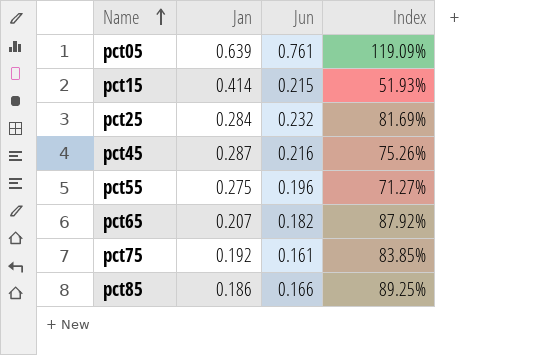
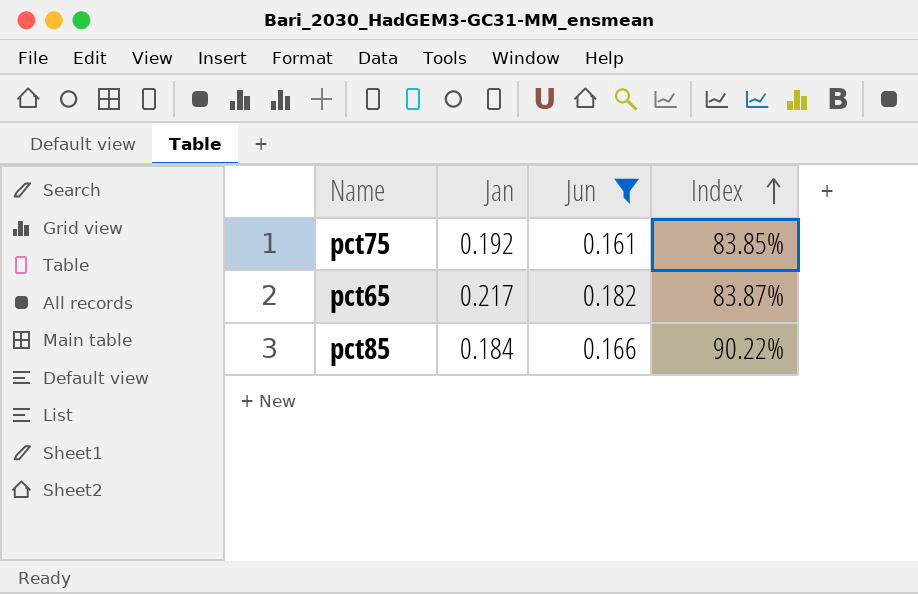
filter: none -> Jun <= 0.182
row order: Name ascending -> Index ascending
pct65 | Jan: 0.207 -> 0.217
pct65 | Index: 87.92% -> 83.87%
pct85 | Jan: 0.186 -> 0.184
pct85 | Index: 89.25% -> 90.22%

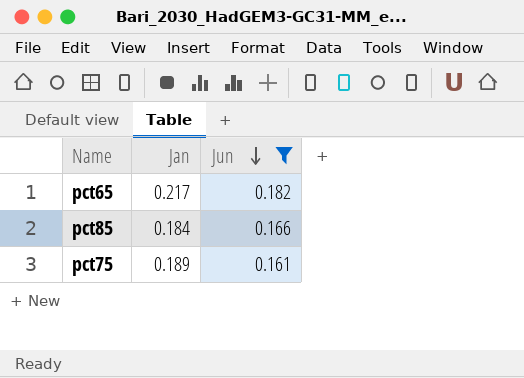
row order: Index ascending -> Jun descending
column Index | formula: [Jun] / [Jan] -> none
pct75 | Jan: 0.192 -> 0.189

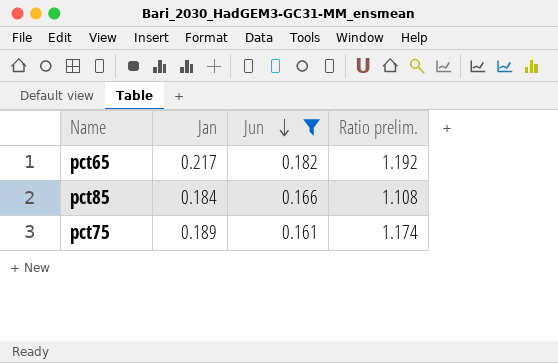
column Ratio prelim. | formula: none -> [Jan] / [Jun]

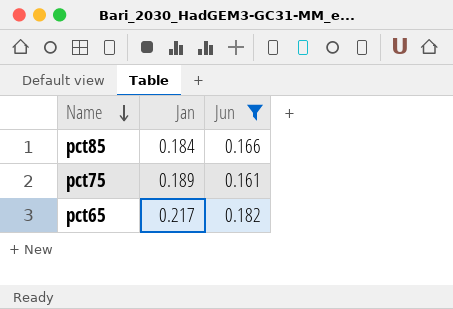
row order: Jun descending -> Name descending
column Ratio prelim. | formula: [Jan] / [Jun] -> none

